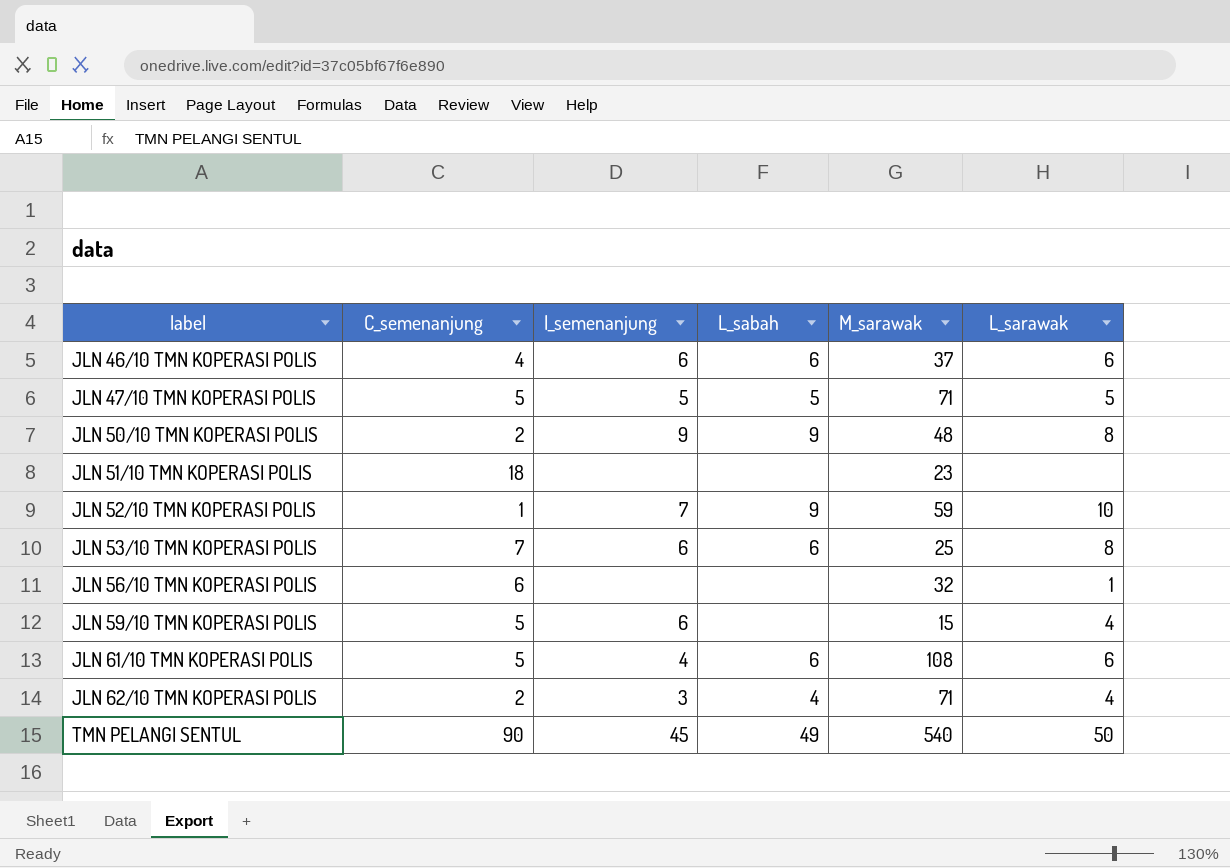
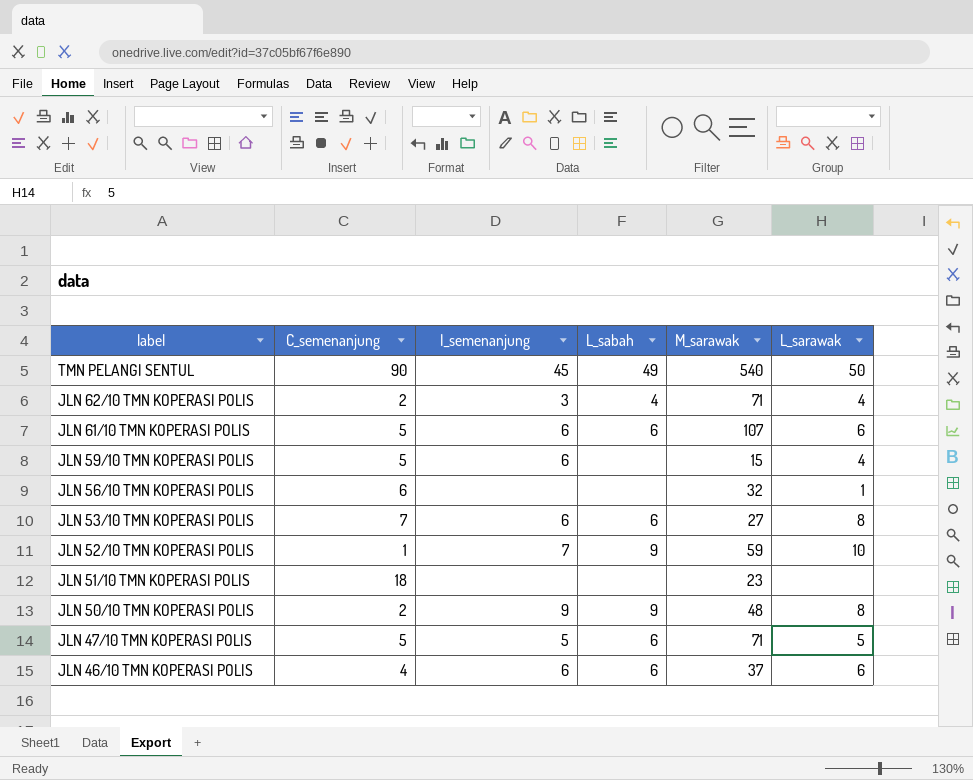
row order: label ascending -> label descending
JLN 61/10 TMN KOPERASI POLIS | I_semenanjung: 4 -> 6
JLN 61/10 TMN KOPERASI POLIS | M_sarawak: 108 -> 107
JLN 53/10 TMN KOPERASI POLIS | M_sarawak: 25 -> 27
JLN 47/10 TMN KOPERASI POLIS | L_sabah: 5 -> 6

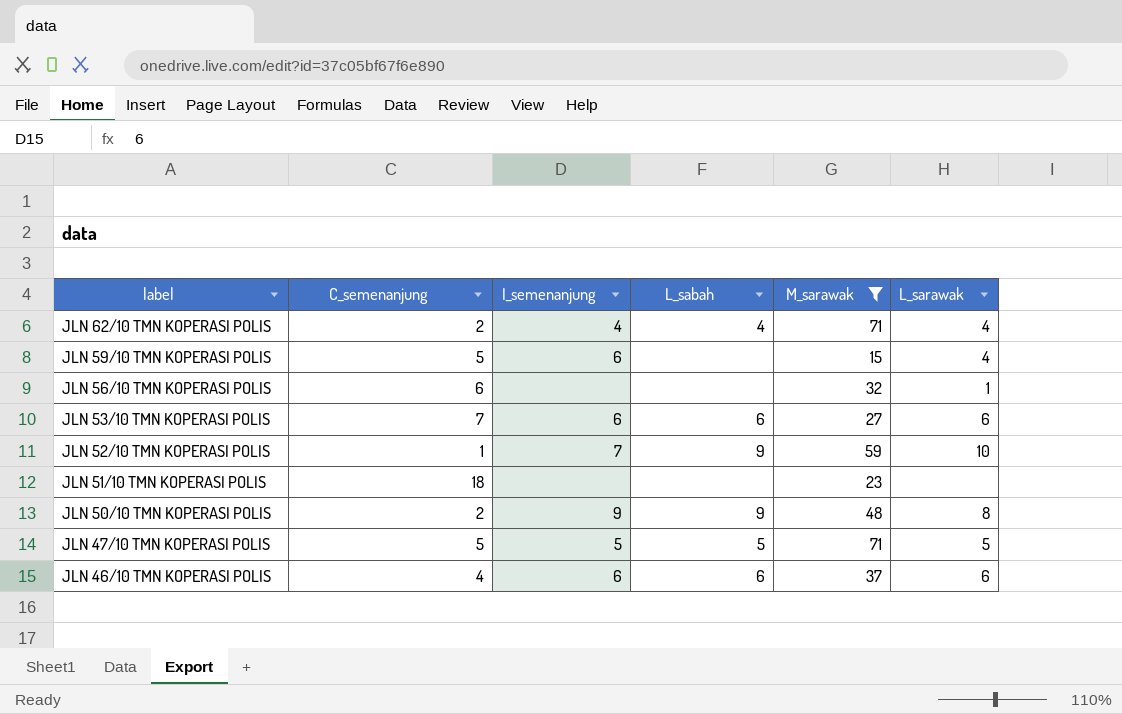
filter: none -> M_sarawak <= 71
JLN 62/10 TMN KOPERASI POLIS | I_semenanjung: 3 -> 4
JLN 53/10 TMN KOPERASI POLIS | L_sarawak: 8 -> 6
JLN 47/10 TMN KOPERASI POLIS | L_sabah: 6 -> 5

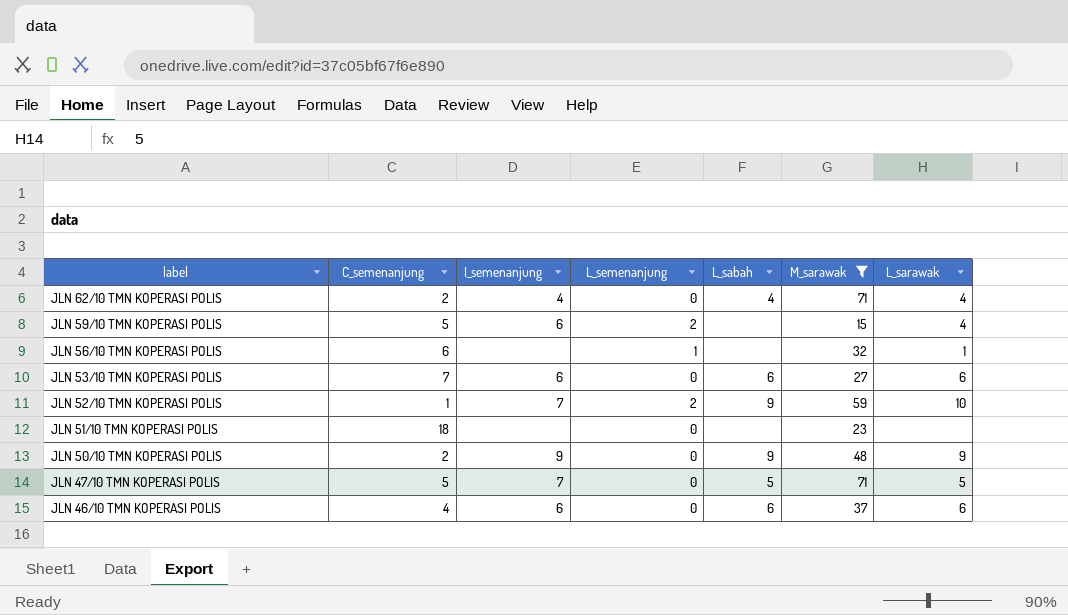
column L_semenanjung | position: none -> 4
JLN 50/10 TMN KOPERASI POLIS | L_sarawak: 8 -> 9
JLN 47/10 TMN KOPERASI POLIS | I_semenanjung: 5 -> 7

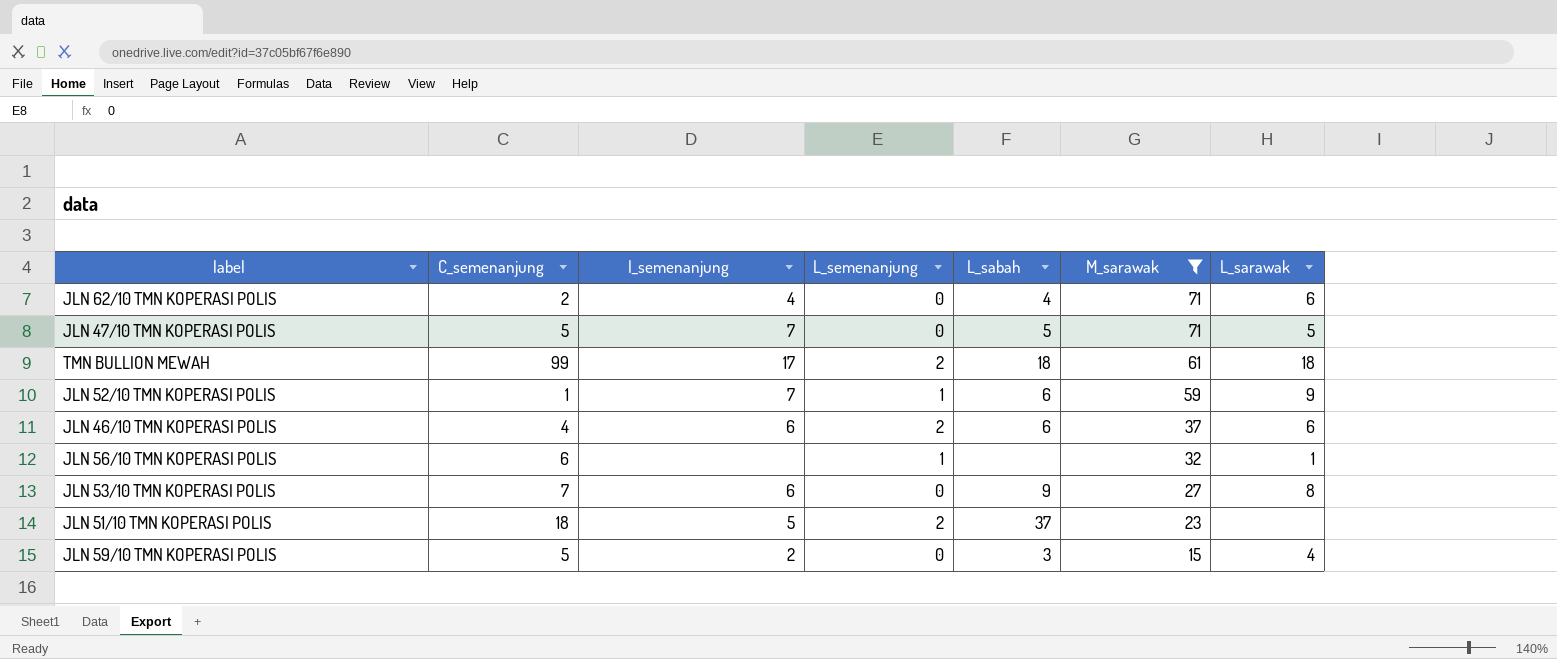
row order: label descending -> M_sarawak descending
row JLN 50/10 TMN KOPERASI POLIS: 2 | 9 | 0 | 9 | 48 | 9 -> none
JLN 62/10 TMN KOPERASI POLIS | L_sarawak: 4 -> 6
row TMN BULLION MEWAH: none -> 99 | 17 | 2 | 18 | 61 | 18
JLN 52/10 TMN KOPERASI POLIS | L_semenanjung: 2 -> 1
JLN 52/10 TMN KOPERASI POLIS | L_sabah: 9 -> 6
JLN 52/10 TMN KOPERASI POLIS | L_sarawak: 10 -> 9
JLN 46/10 TMN KOPERASI POLIS | L_semenanjung: 0 -> 2
JLN 53/10 TMN KOPERASI POLIS | L_sabah: 6 -> 9
JLN 53/10 TMN KOPERASI POLIS | L_sarawak: 6 -> 8
JLN 51/10 TMN KOPERASI POLIS | I_semenanjung: none -> 5
JLN 51/10 TMN KOPERASI POLIS | L_semenanjung: 0 -> 2
JLN 51/10 TMN KOPERASI POLIS | L_sabah: none -> 37
JLN 59/10 TMN KOPERASI POLIS | I_semenanjung: 6 -> 2
JLN 59/10 TMN KOPERASI POLIS | L_semenanjung: 2 -> 0
JLN 59/10 TMN KOPERASI POLIS | L_sabah: none -> 3

